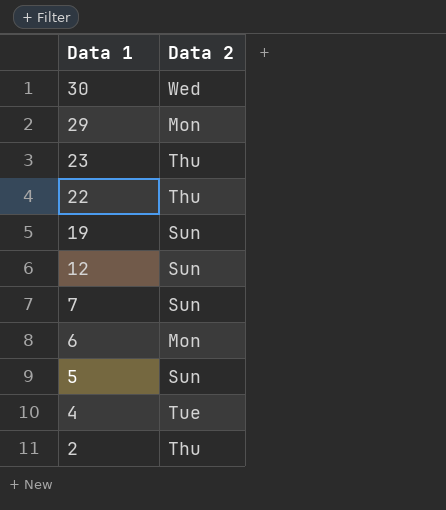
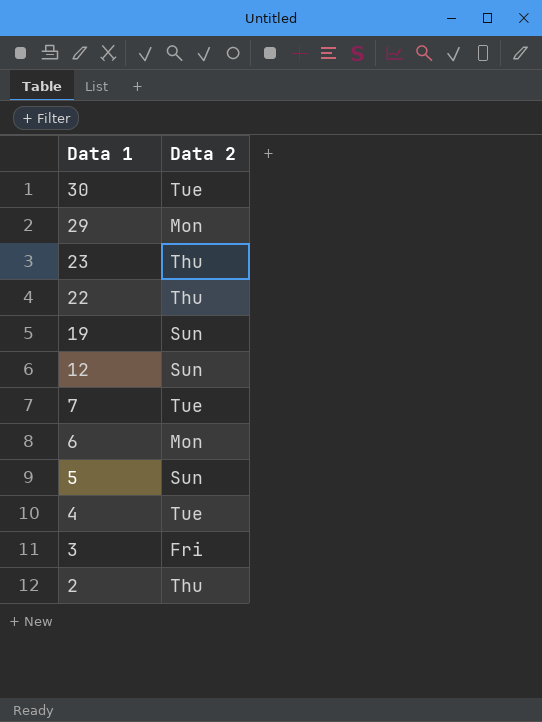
30 | Data 2: Wed -> Tue
7 | Data 2: Sun -> Tue
row 3: none -> Fri

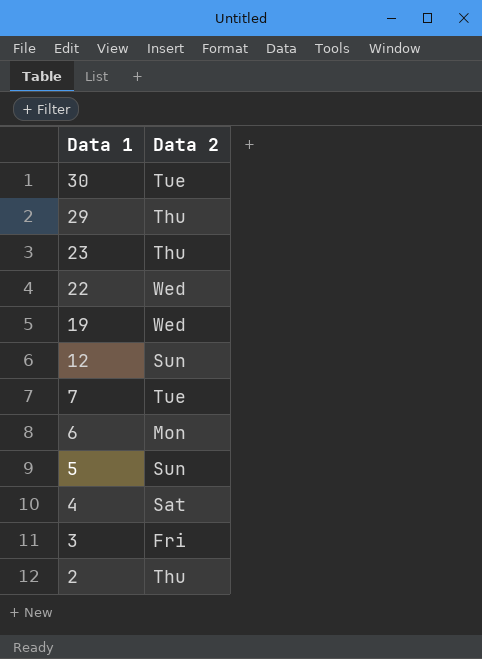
29 | Data 2: Mon -> Thu
22 | Data 2: Thu -> Wed
19 | Data 2: Sun -> Wed
4 | Data 2: Tue -> Sat

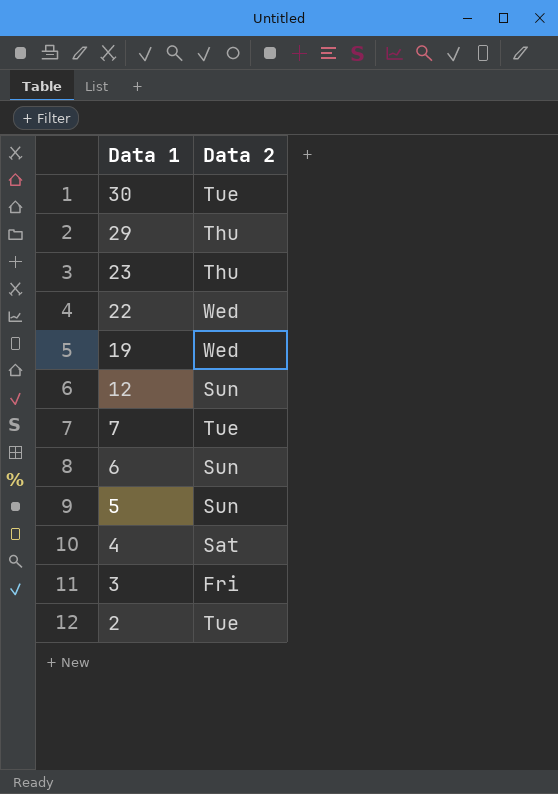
6 | Data 2: Mon -> Sun
2 | Data 2: Thu -> Tue

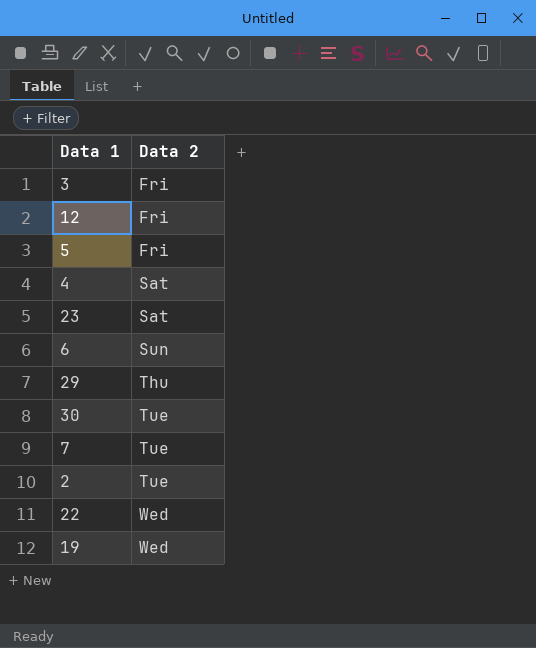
row order: Data 1 descending -> Data 2 ascending
12 | Data 2: Sun -> Fri
5 | Data 2: Sun -> Fri
23 | Data 2: Thu -> Sat

